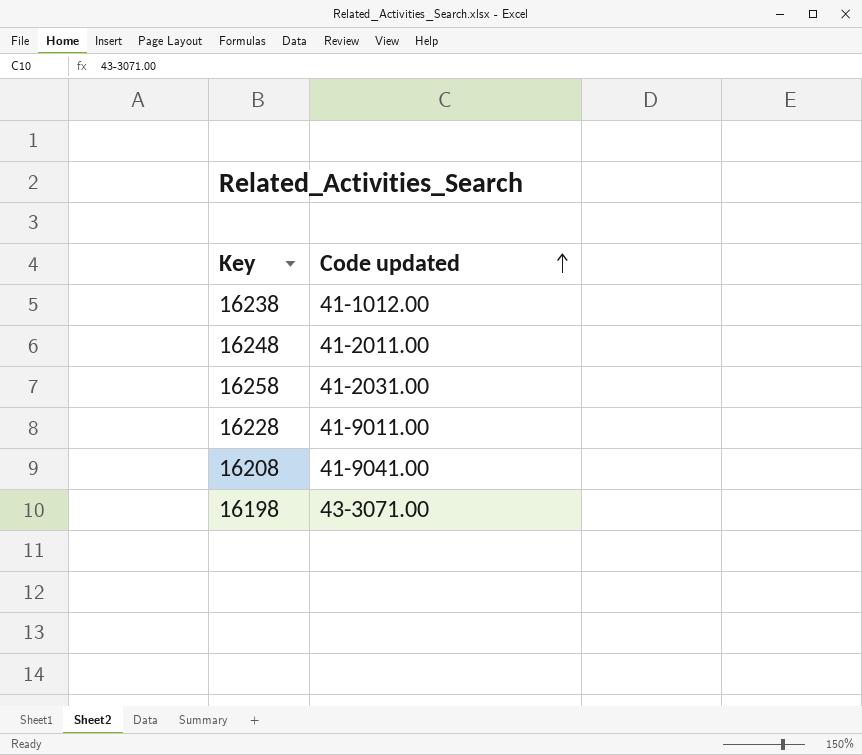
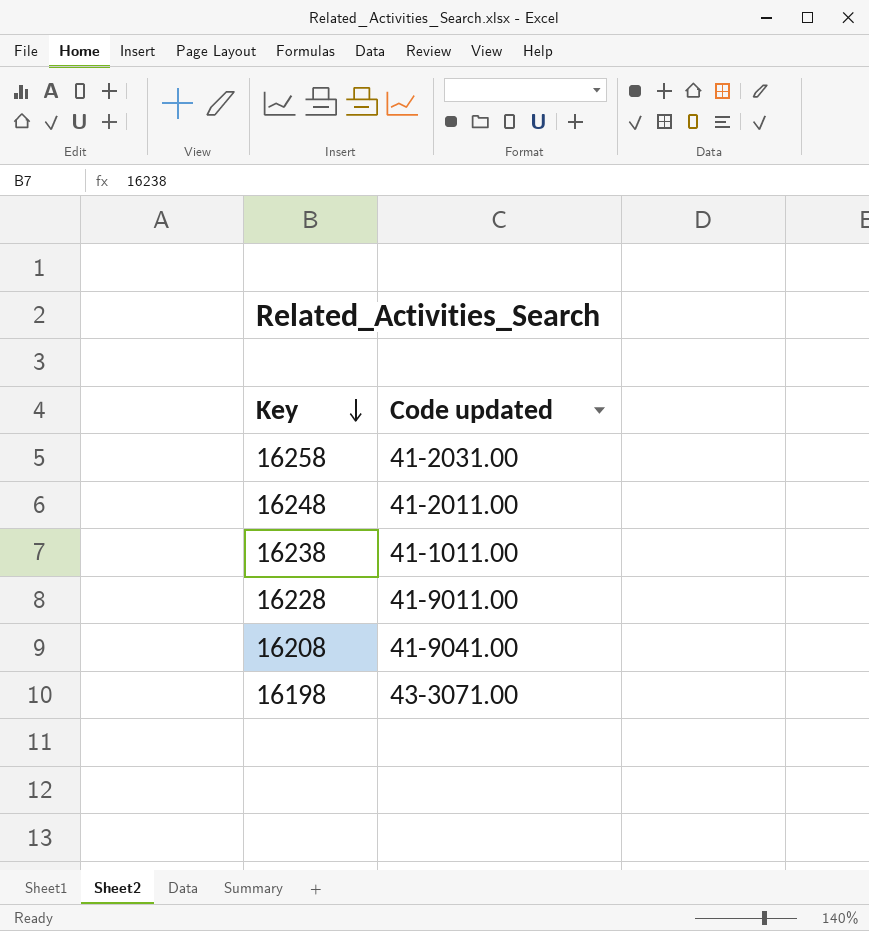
row order: Code updated ascending -> Key descending
16238 | Code updated: 41-1012.00 -> 41-1011.00

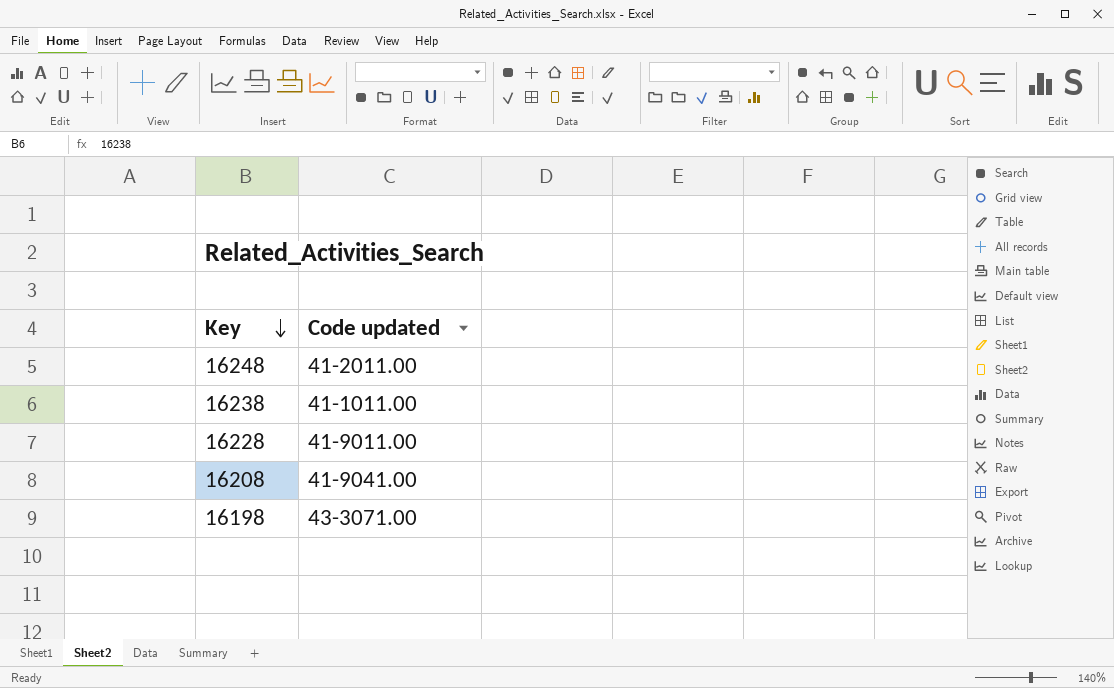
row 16258: 41-2031.00 -> none

